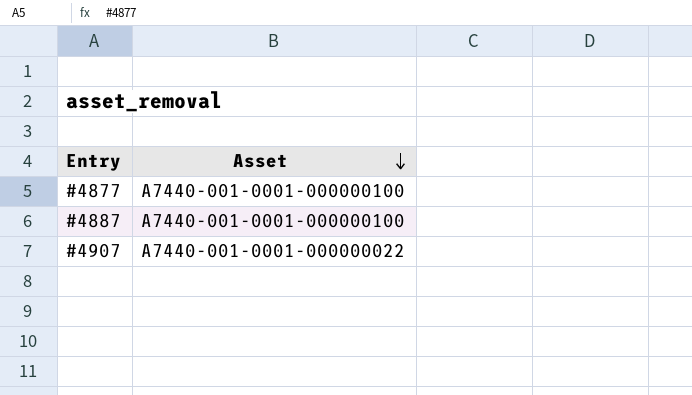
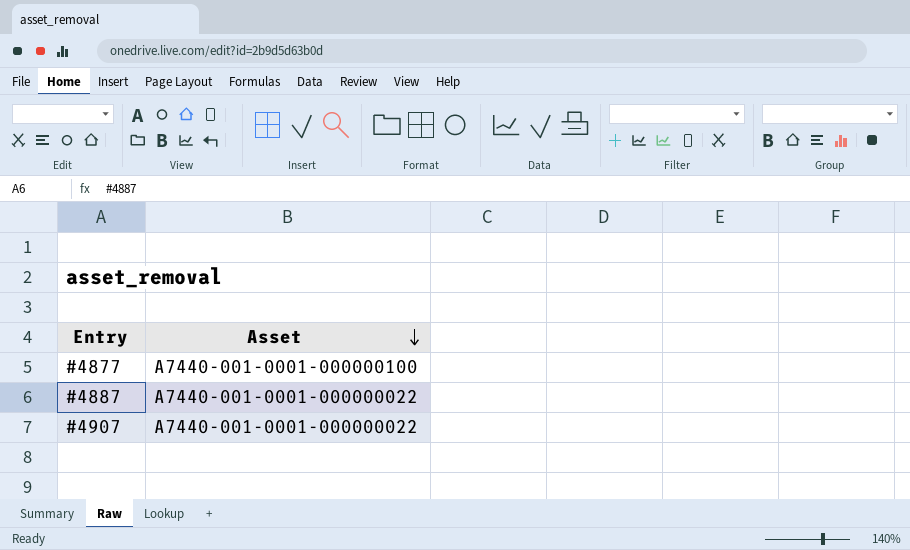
#4887 | Asset: A7440-001-0001-000000100 -> A7440-001-0001-000000022

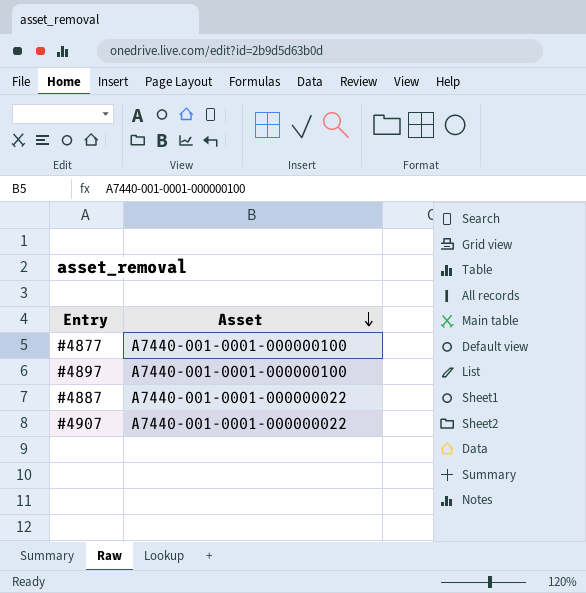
row #4897: none -> A7440-001-0001-000000100

